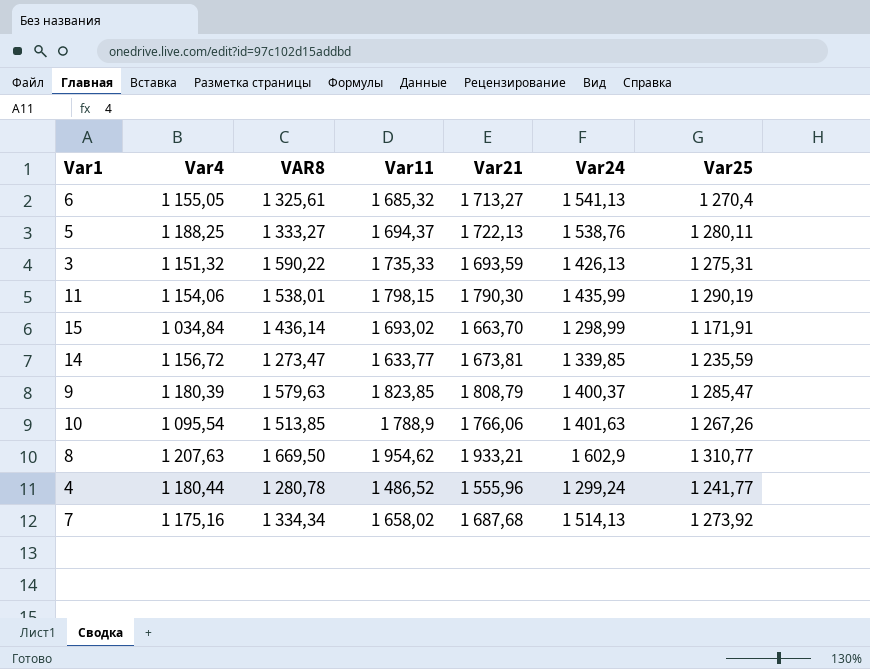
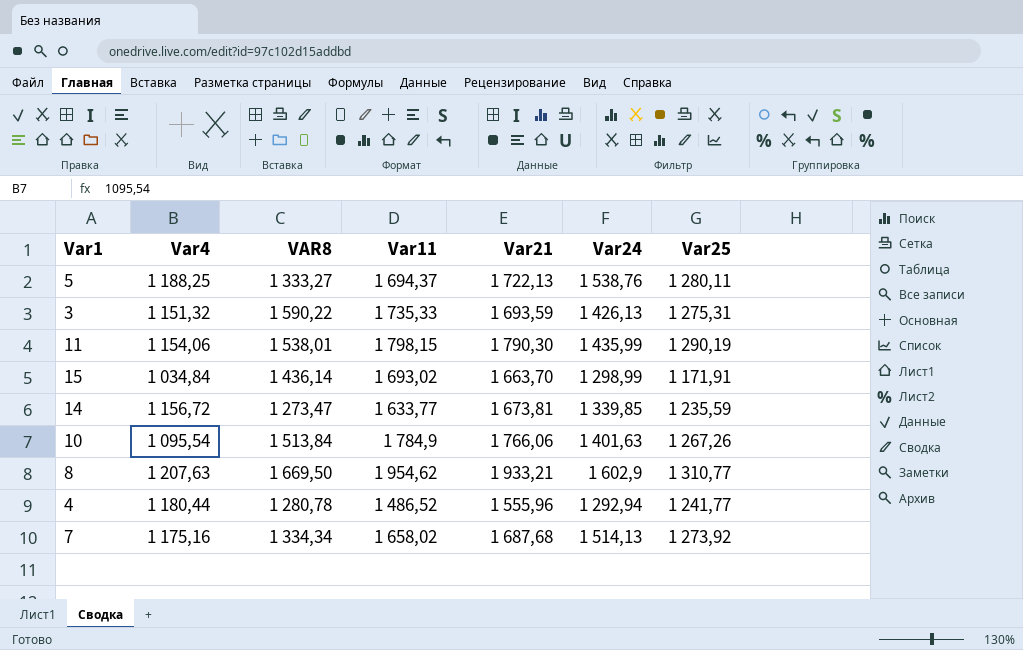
row 6: 1 155,05 | 1 325,61 | 1 685,32 | 1 713,27 | 1 541,13 | 1 270,4 -> none
row 9: 1 180,39 | 1 579,63 | 1 823,85 | 1 808,79 | 1 400,37 | 1 285,47 -> none
10 | VAR8: 1 513,85 -> 1 513,84
10 | Var11: 1 788,9 -> 1 784,9
4 | Var24: 1 299,24 -> 1 292,94

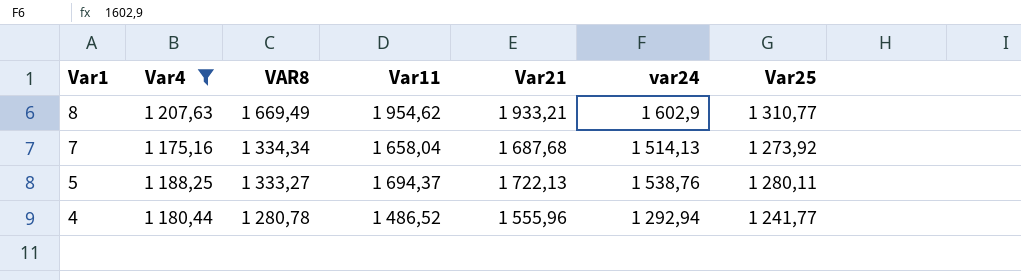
filter: none -> Var4 >= 1 175,16
row order: none -> Var1 descending
column name: Var24 -> var24
8 | VAR8: 1 669,50 -> 1 669,49
7 | Var11: 1 658,02 -> 1 658,04

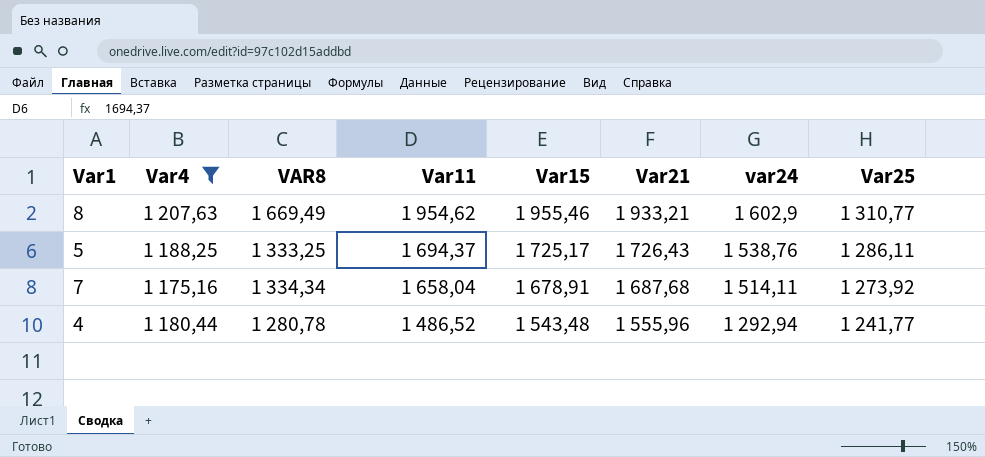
row order: Var1 descending -> Var11 descending
column Var15 | position: none -> 5
5 | VAR8: 1 333,27 -> 1 333,25
5 | Var21: 1 722,13 -> 1 726,43
5 | Var25: 1 280,11 -> 1 286,11
7 | var24: 1 514,13 -> 1 514,11

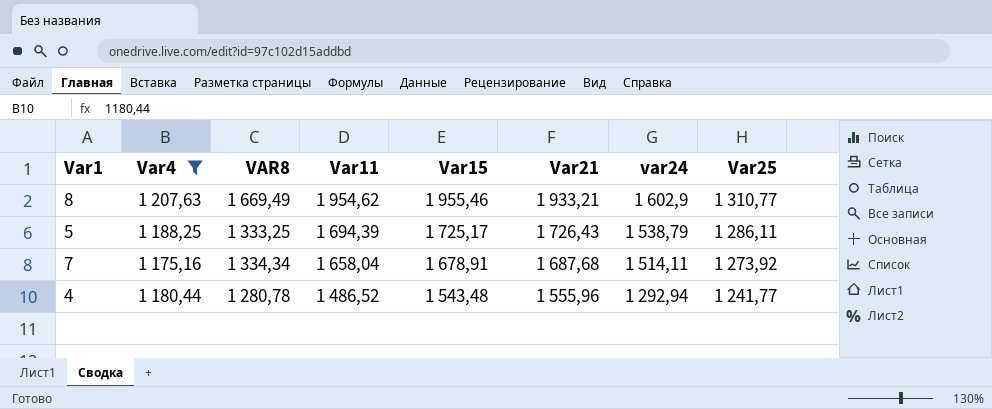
5 | Var11: 1 694,37 -> 1 694,39
5 | var24: 1 538,76 -> 1 538,79

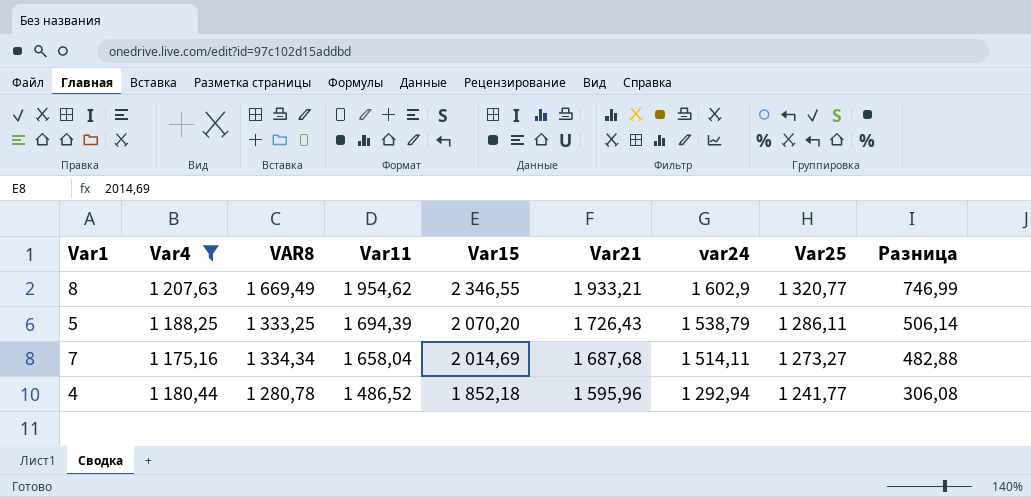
column Разница | formula: none -> [Var11] - [Var4]
8 | Var15: 1 955,46 -> 2 346,55
8 | Var25: 1 310,77 -> 1 320,77
5 | Var15: 1 725,17 -> 2 070,20
7 | Var15: 1 678,91 -> 2 014,69
7 | Var25: 1 273,92 -> 1 273,27
4 | Var15: 1 543,48 -> 1 852,18
4 | Var21: 1 555,96 -> 1 595,96

